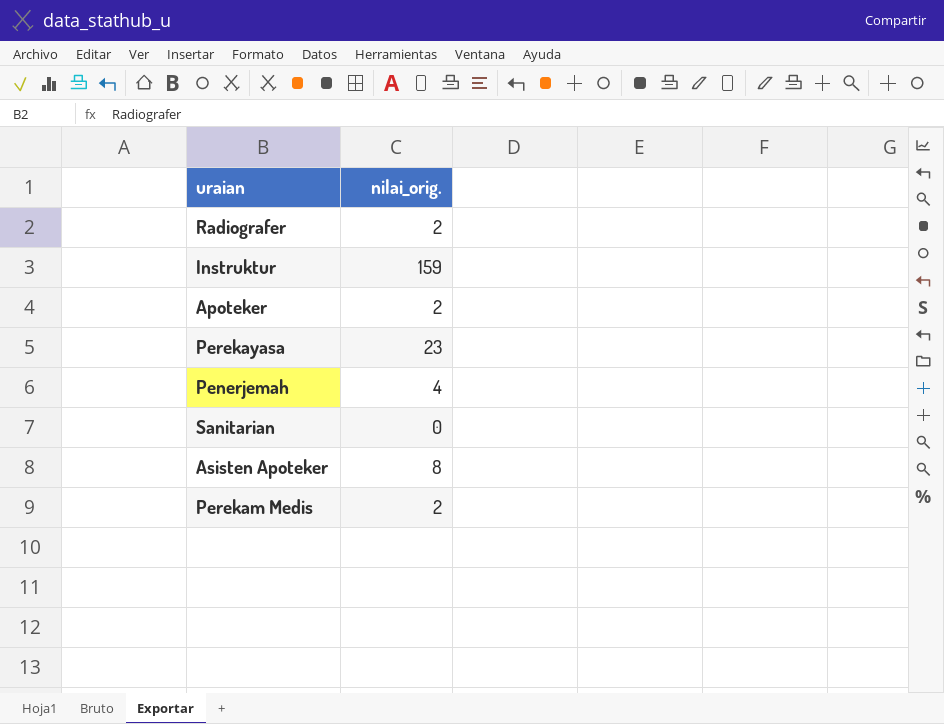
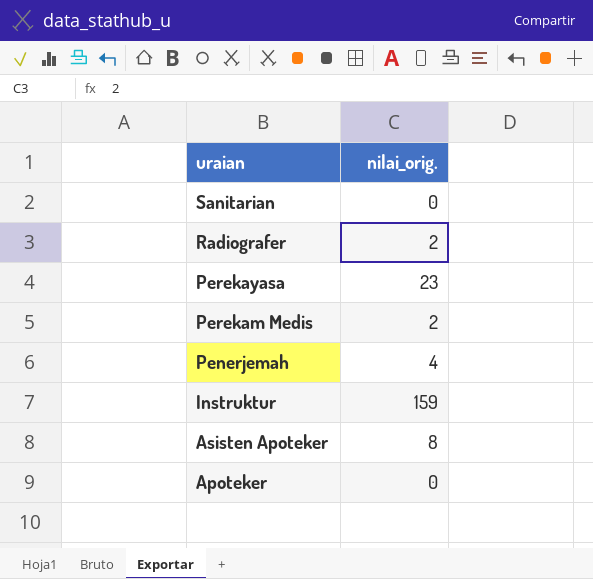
row order: none -> uraian descending
Apoteker | nilai_orig.: 2 -> 0

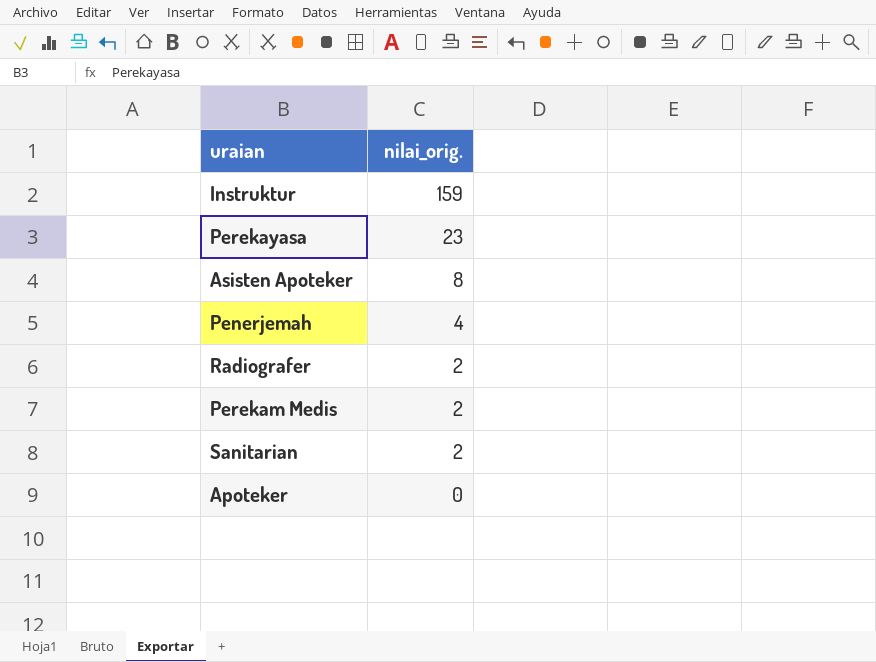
row order: uraian descending -> nilai_orig. descending
Sanitarian | nilai_orig.: 0 -> 2

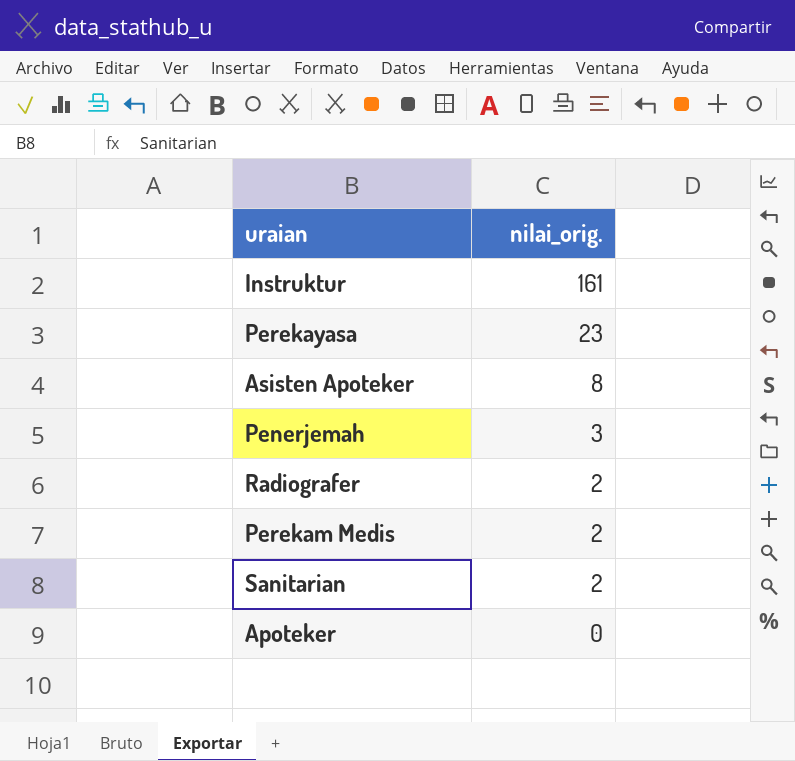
Instruktur | nilai_orig.: 159 -> 161
Penerjemah | nilai_orig.: 4 -> 3

